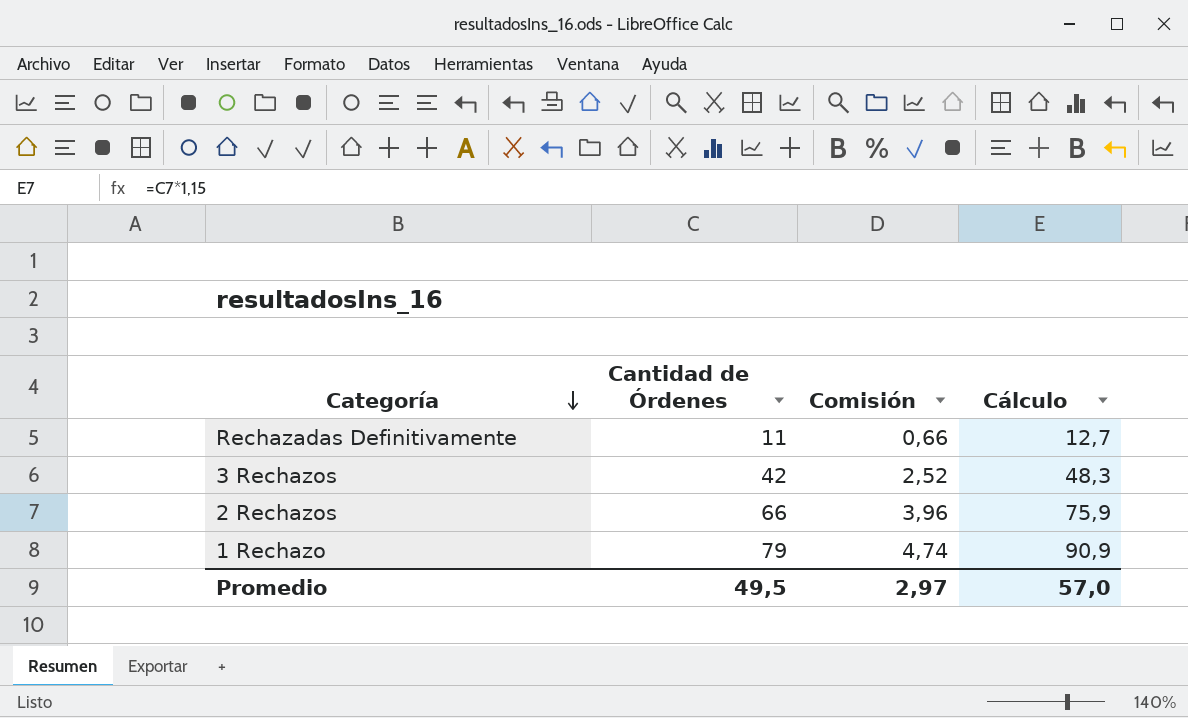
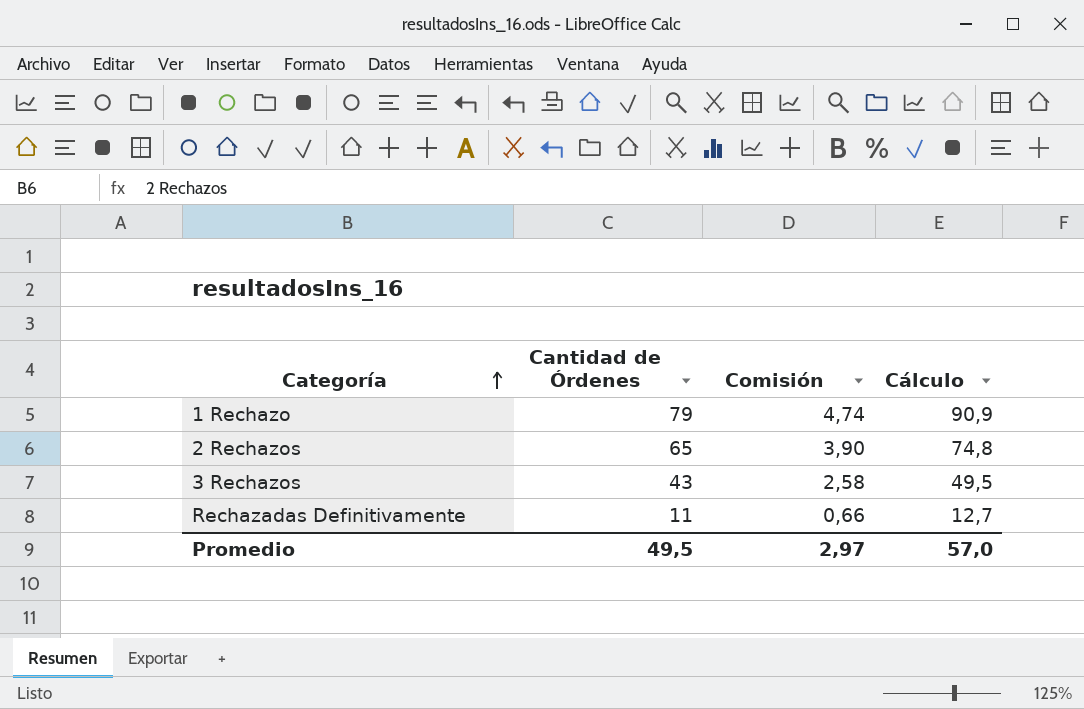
row order: Categoría descending -> Categoría ascending
2 Rechazos | Cantidad de Órdenes: 66 -> 65
2 Rechazos | Comisión: 3,96 -> 3,90
2 Rechazos | Cálculo: 75,9 -> 74,8
3 Rechazos | Cantidad de Órdenes: 42 -> 43
3 Rechazos | Comisión: 2,52 -> 2,58
3 Rechazos | Cálculo: 48,3 -> 49,5

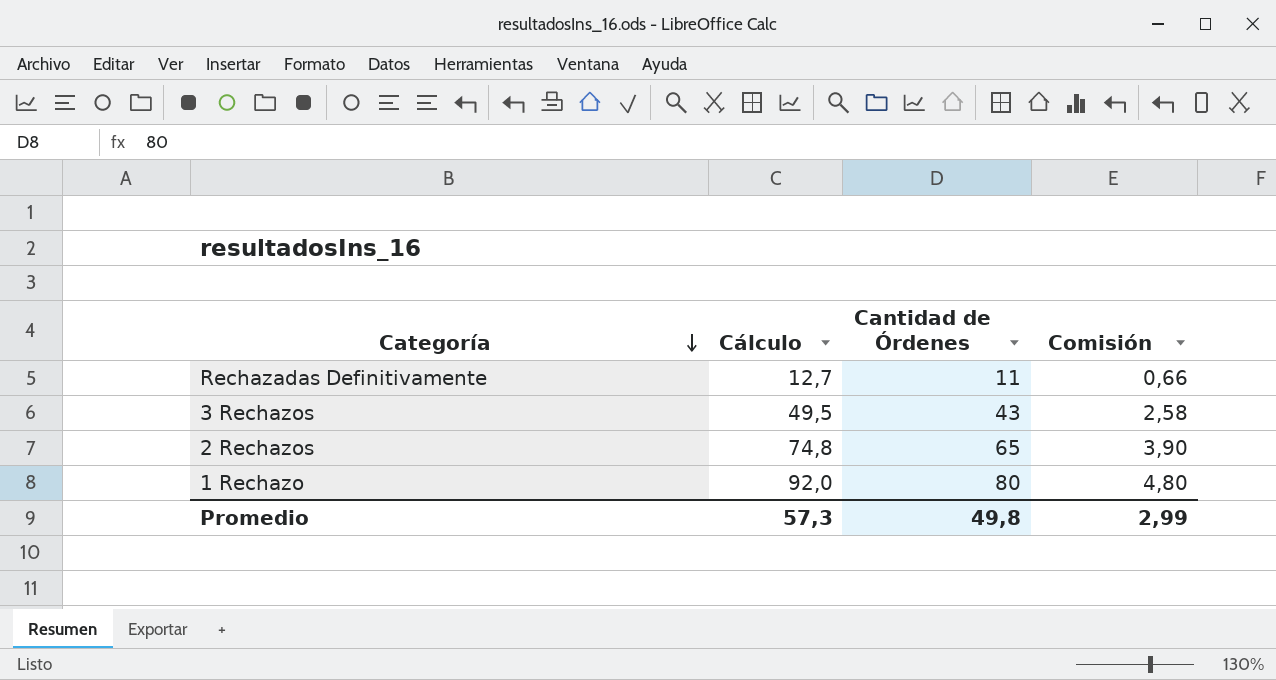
row order: Categoría ascending -> Categoría descending
column Cálculo | position: 4 -> 2
1 Rechazo | Cálculo: 90,9 -> 92,0
1 Rechazo | Cantidad de Órdenes: 79 -> 80
1 Rechazo | Comisión: 4,74 -> 4,80
Promedio | Cálculo: 57,0 -> 57,3
Promedio | Cantidad de Órdenes: 49,5 -> 49,8
Promedio | Comisión: 2,97 -> 2,99

